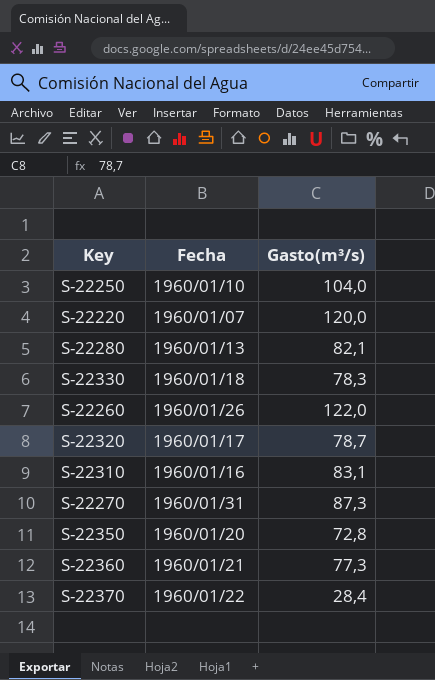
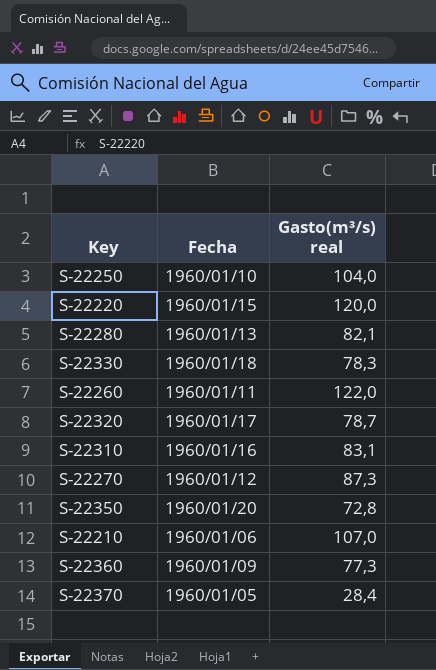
column name: Gasto(m³/s) -> Gasto(m³/s) real
S-22220 | Fecha: 1960/01/07 -> 1960/01/15
S-22260 | Fecha: 1960/01/26 -> 1960/01/11
S-22270 | Fecha: 1960/01/31 -> 1960/01/12
row S-22210: none -> 1960/01/06 | 107,0
S-22360 | Fecha: 1960/01/21 -> 1960/01/09
S-22370 | Fecha: 1960/01/22 -> 1960/01/05

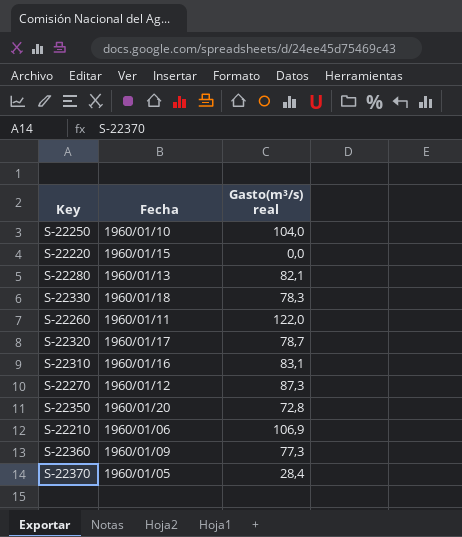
S-22220 | Gasto(m³/s) real: 120,0 -> 0,0
S-22210 | Gasto(m³/s) real: 107,0 -> 106,9

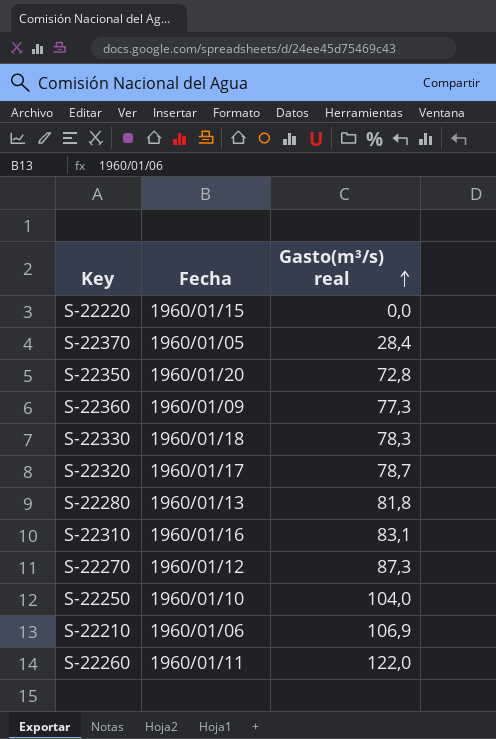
row order: none -> Gasto(m³/s) real ascending
S-22280 | Gasto(m³/s) real: 82,1 -> 81,8

